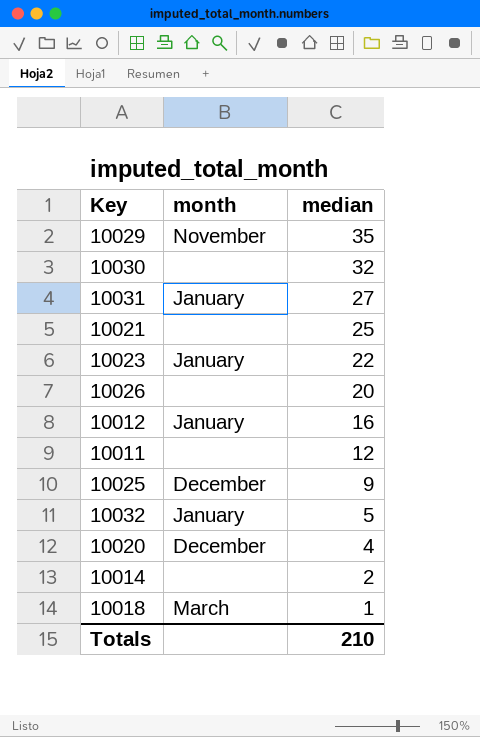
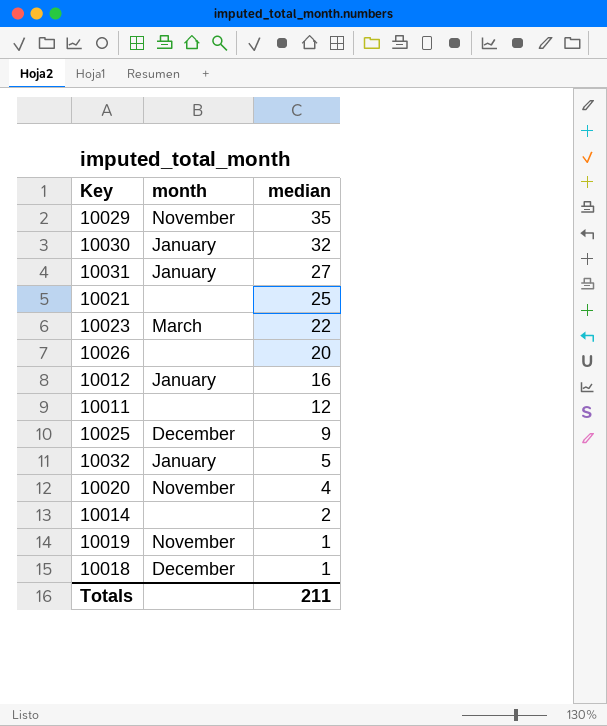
10030 | month: none -> January
10023 | month: January -> March
10020 | month: December -> November
row 10019: none -> November | 1
10018 | month: March -> December
Totals | median: 210 -> 211

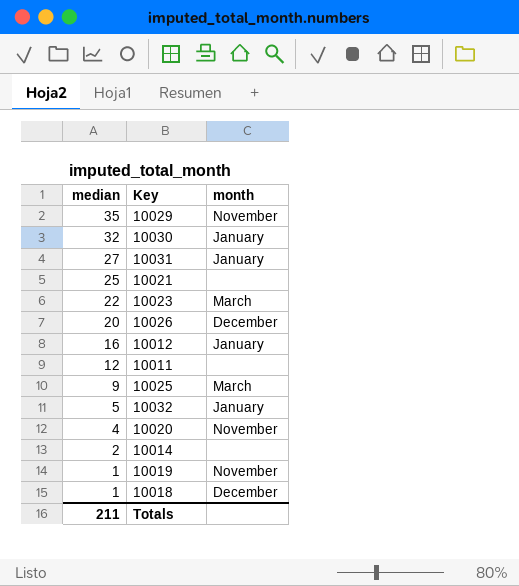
column median | position: 3 -> 1
10026 | month: none -> December
10025 | month: December -> March

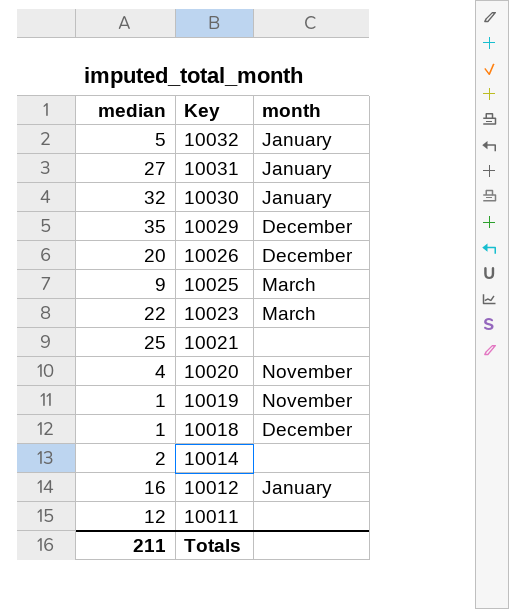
row order: median descending -> Key descending
10029 | month: November -> December

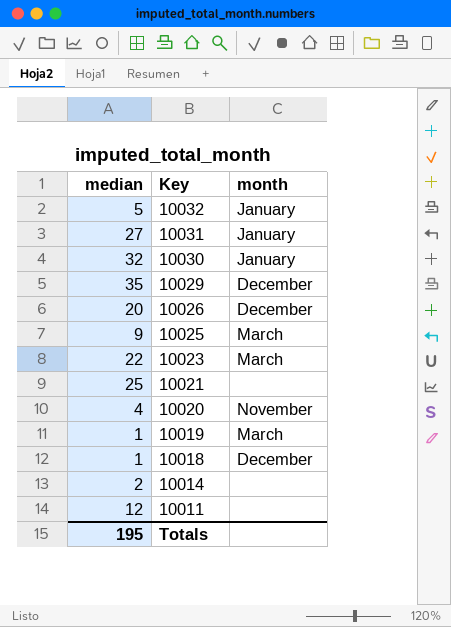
row 10012: 16 | January -> none
10019 | month: November -> March
Totals | median: 211 -> 195

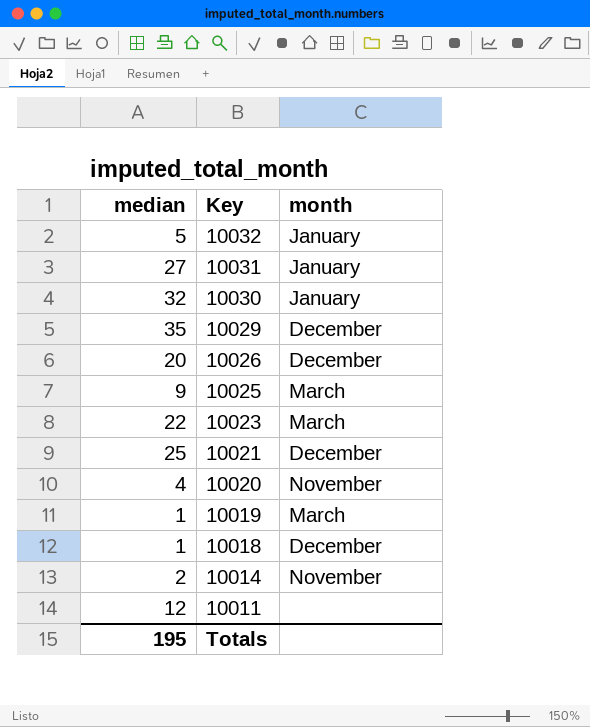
10021 | month: none -> December
10014 | month: none -> November

